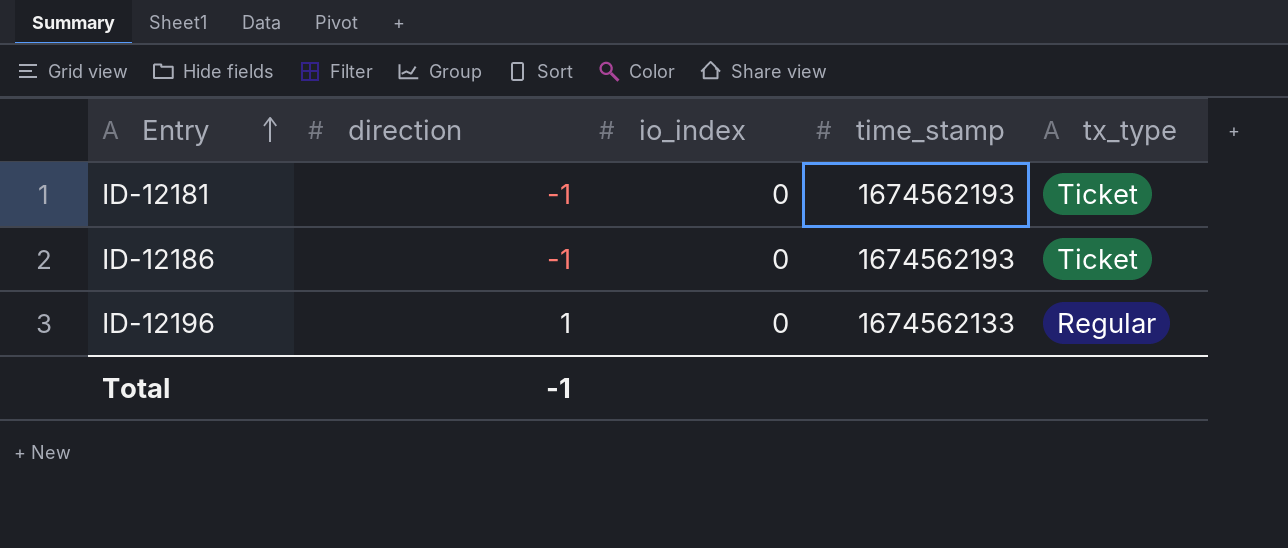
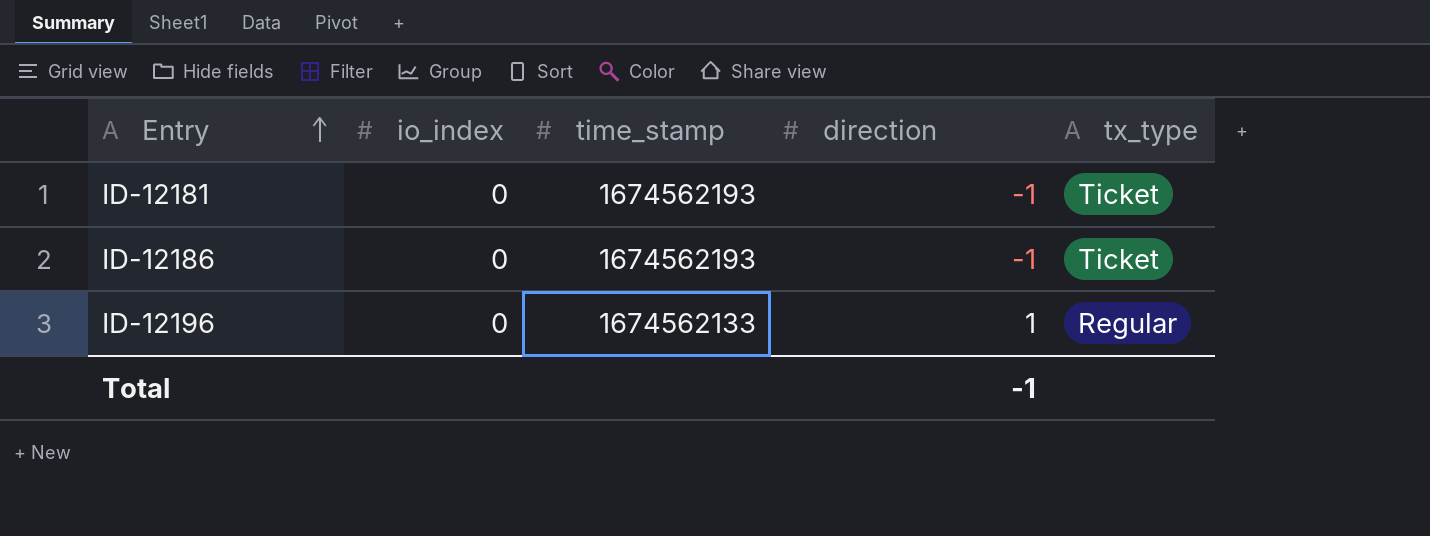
column direction | position: 2 -> 4

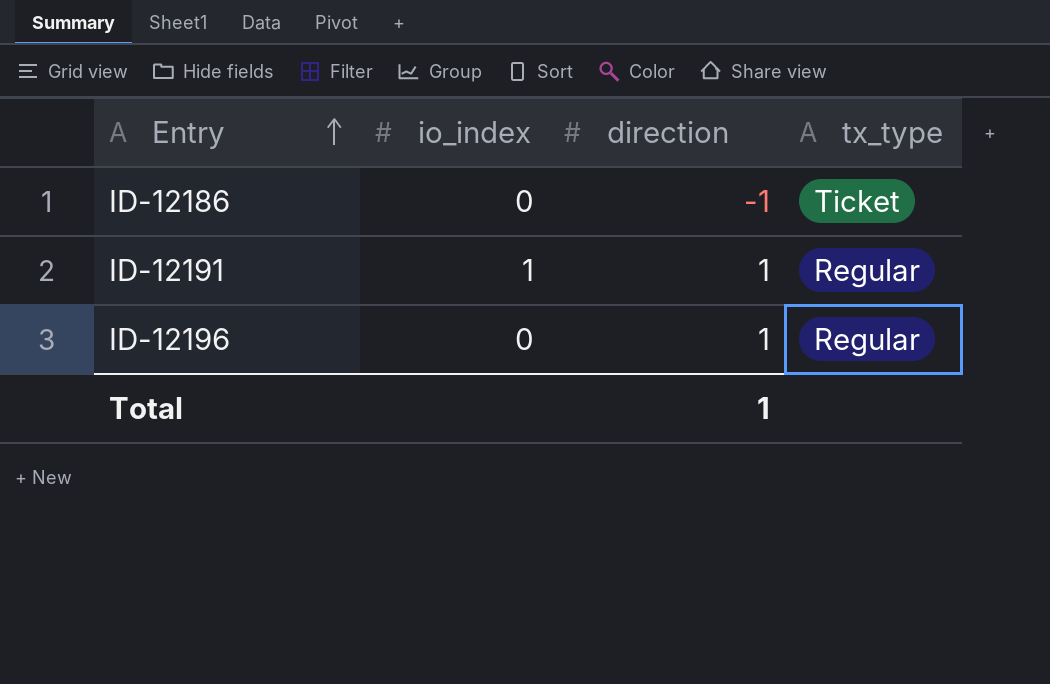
column time_stamp | position: 3 -> none
row ID-12181: 0 | 1674562193 | -1 | Ticket -> none
row ID-12191: none -> 1 | 1 | Regular
Total | direction: -1 -> 1

